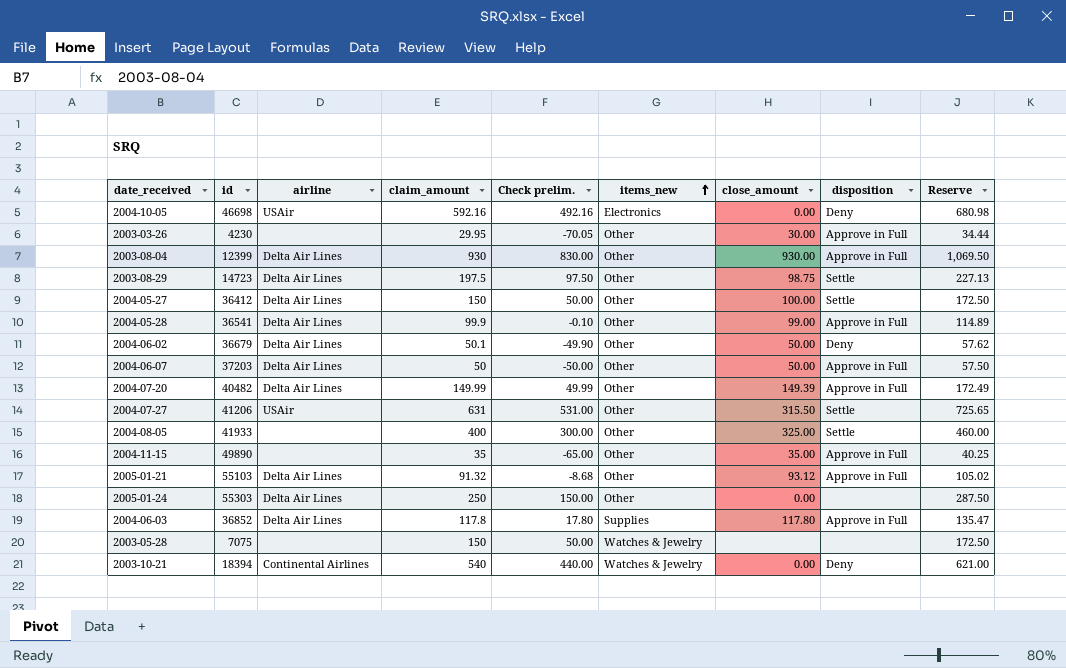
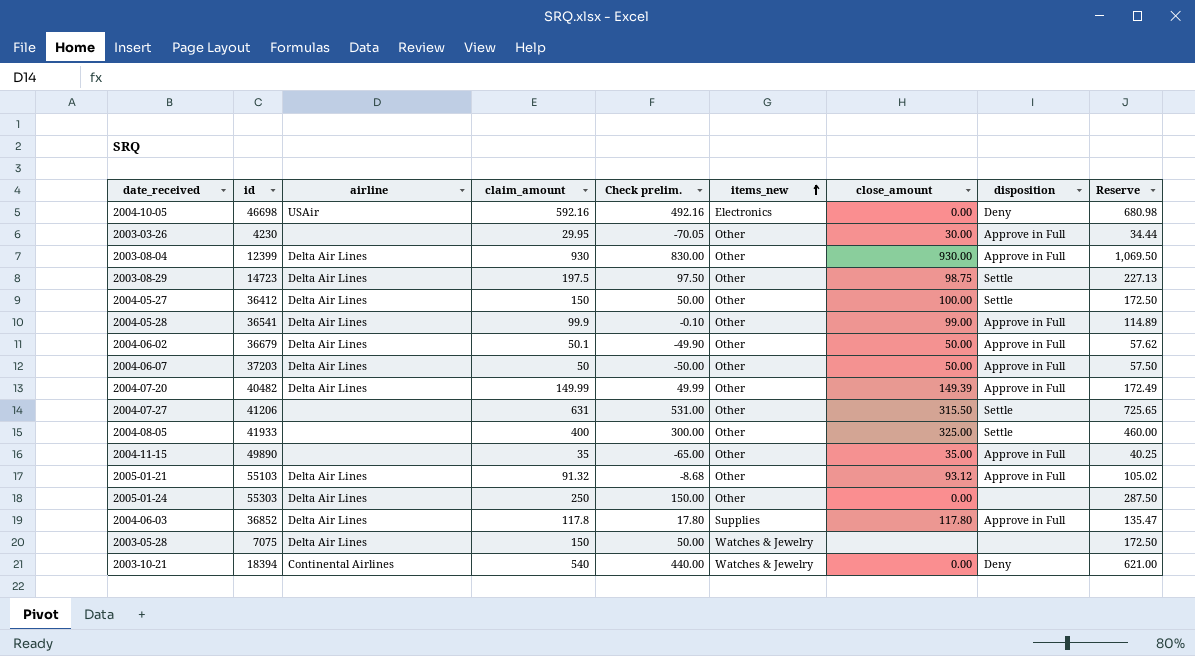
2004-06-02 | disposition: Deny -> Approve in Full
2004-07-27 | airline: USAir -> none
2003-05-28 | airline: none -> Delta Air Lines

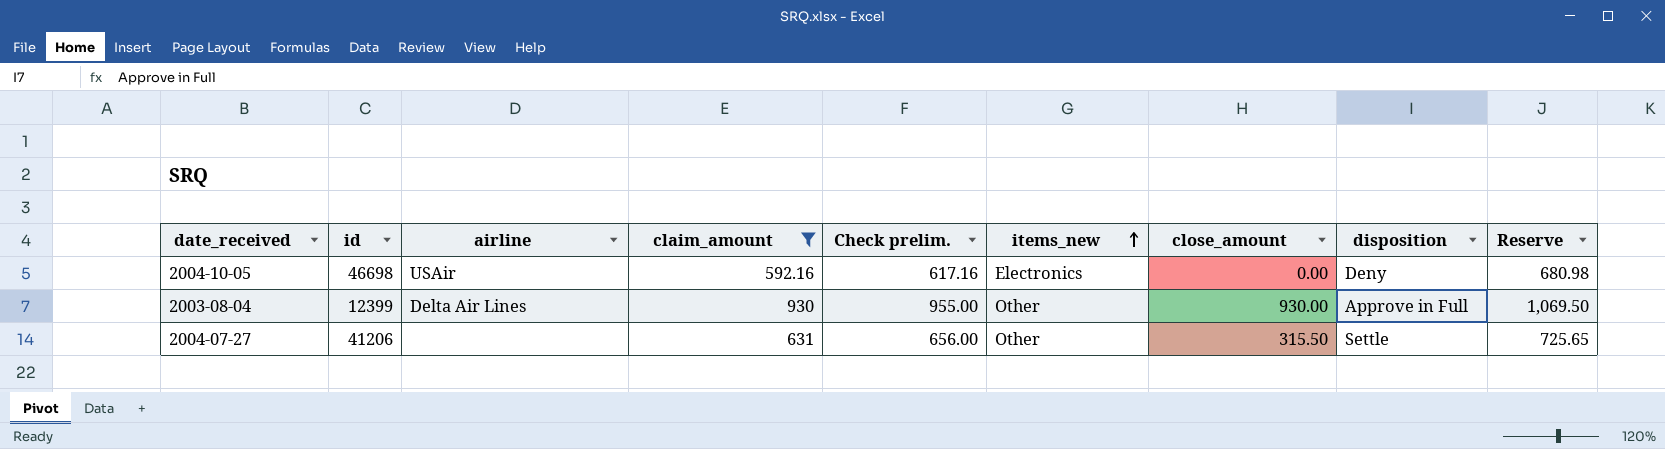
filter: none -> claim_amount >= 592.16
column Check prelim. | formula: [claim_amount] - 100 -> [claim_amount] + 25

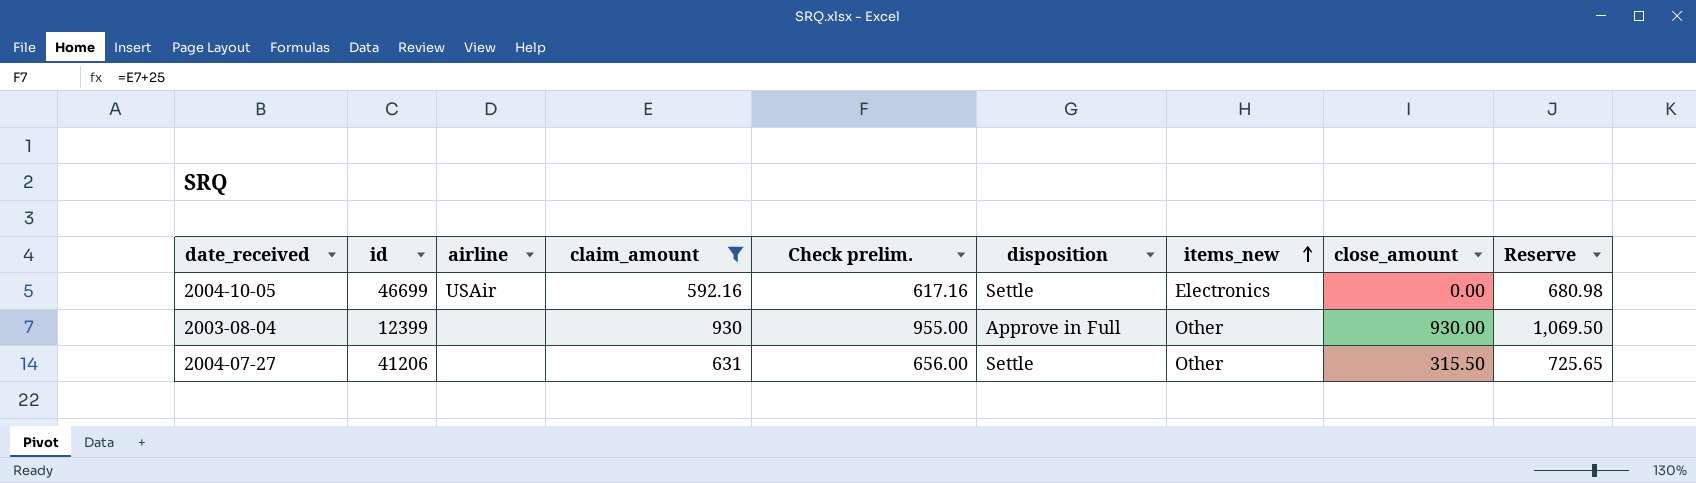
column disposition | position: 8 -> 6
2004-10-05 | id: 46698 -> 46699
2004-10-05 | disposition: Deny -> Settle
2003-08-04 | airline: Delta Air Lines -> none

